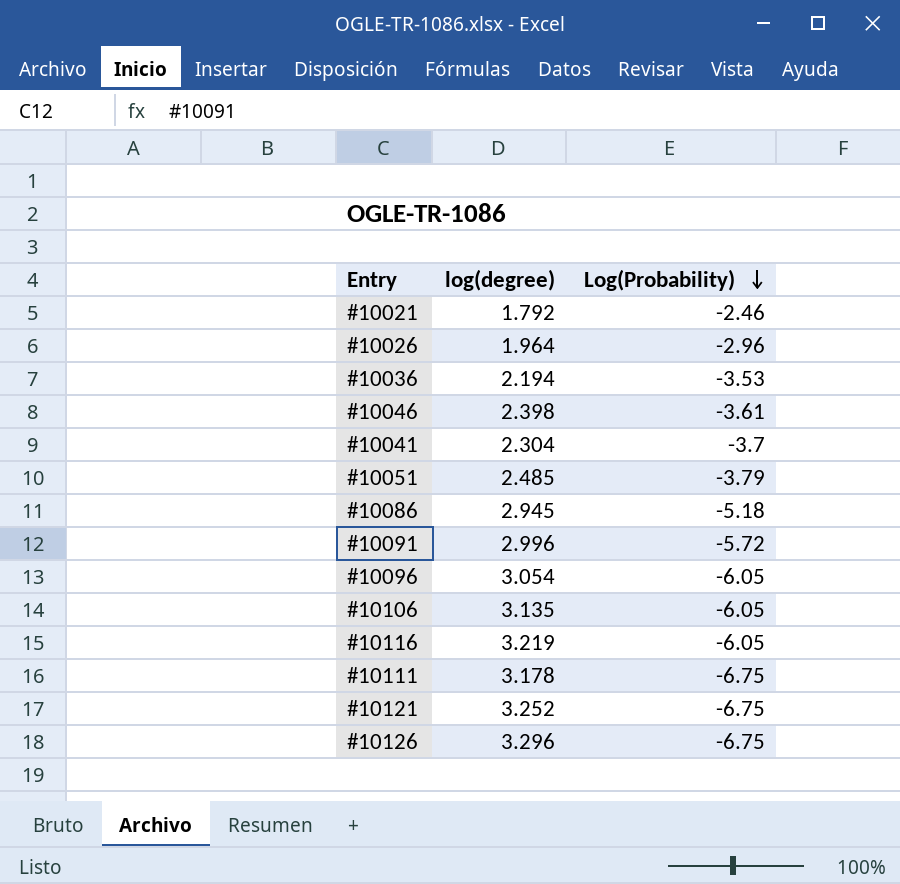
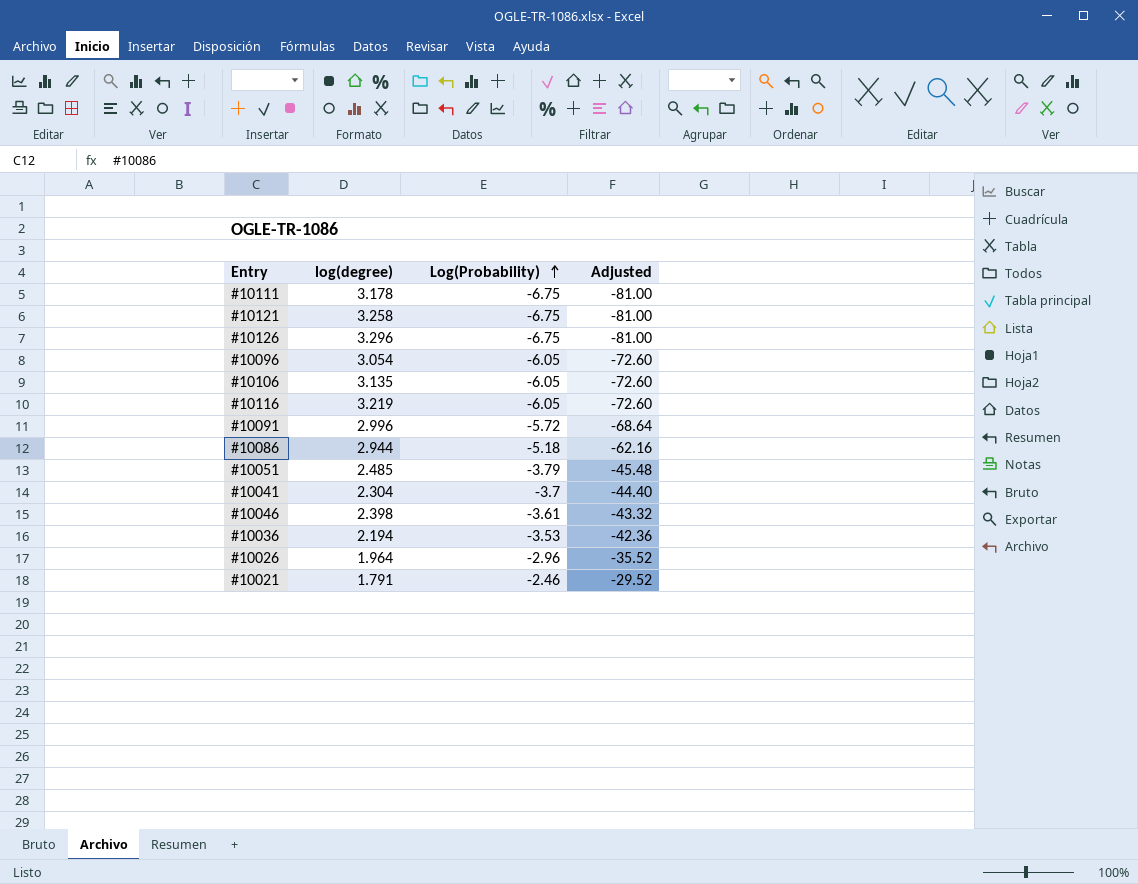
row order: Log(Probability) descending -> Log(Probability) ascending
column Adjusted | formula: none -> [Log(Probability)] * 12
#10121 | log(degree): 3.252 -> 3.258
#10086 | log(degree): 2.945 -> 2.944
#10021 | log(degree): 1.792 -> 1.791

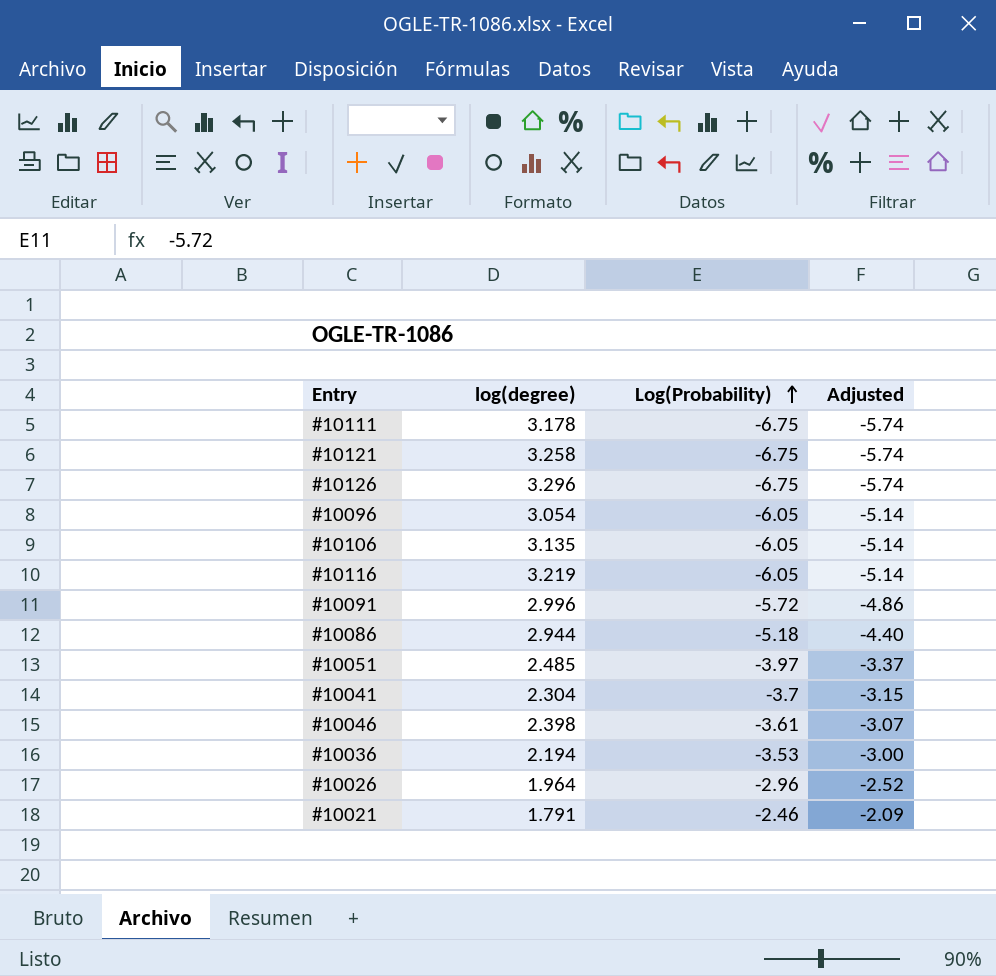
column Adjusted | formula: [Log(Probability)] * 12 -> [Log(Probability)] * 0.85
#10051 | Log(Probability): -3.79 -> -3.97

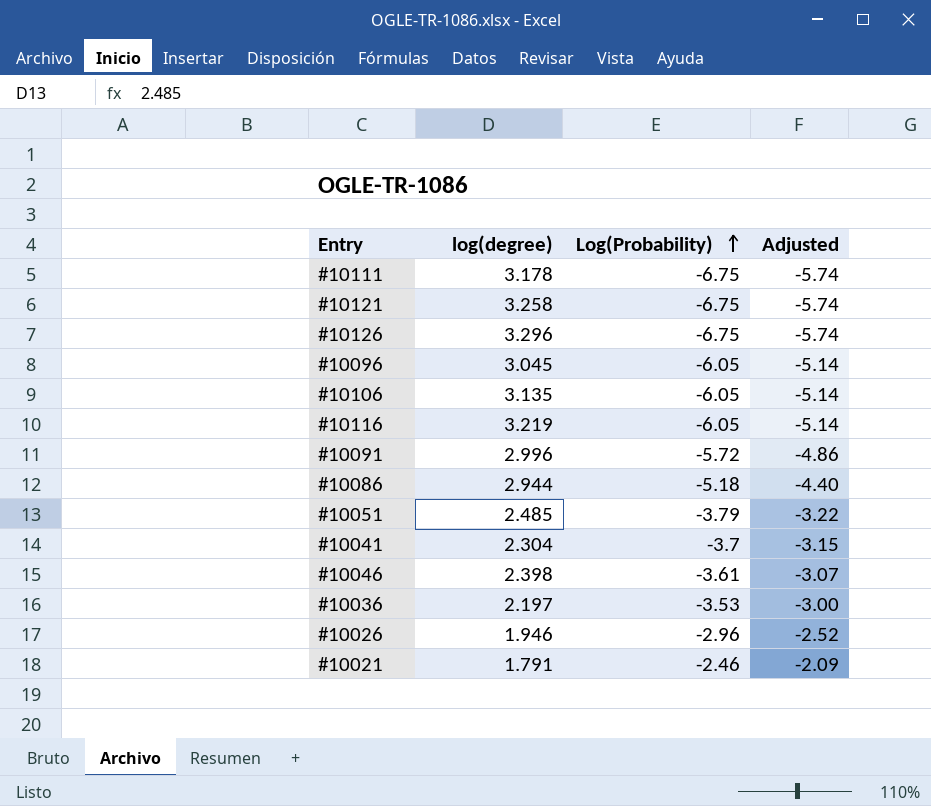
#10096 | log(degree): 3.054 -> 3.045
#10051 | Log(Probability): -3.97 -> -3.79
#10051 | Adjusted: -3.37 -> -3.22
#10036 | log(degree): 2.194 -> 2.197
#10026 | log(degree): 1.964 -> 1.946

